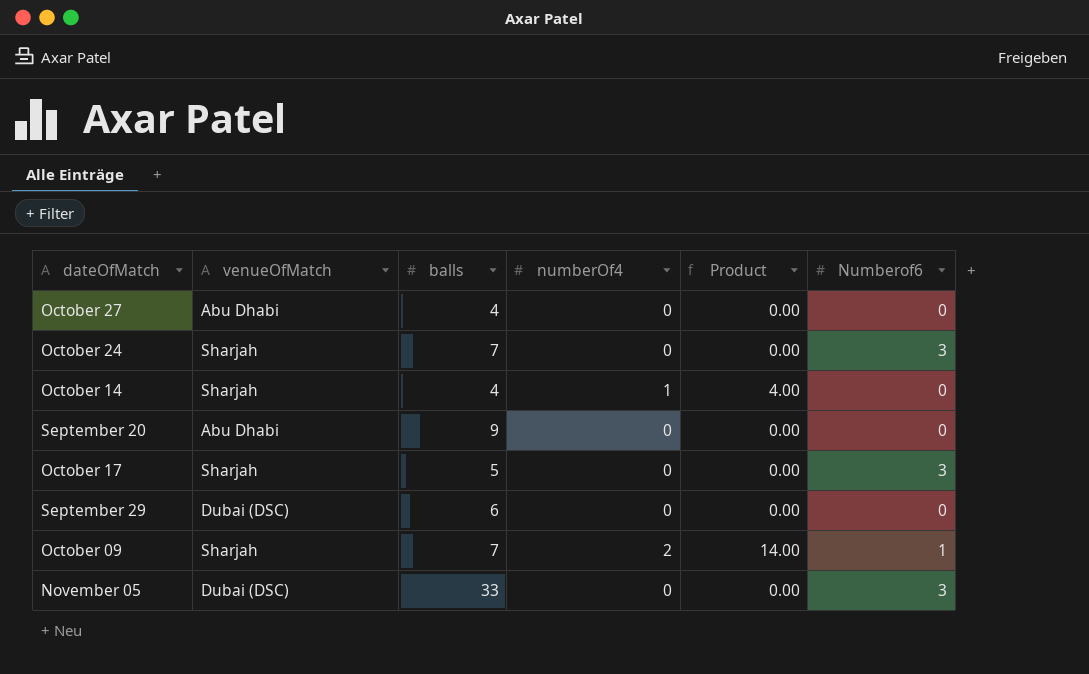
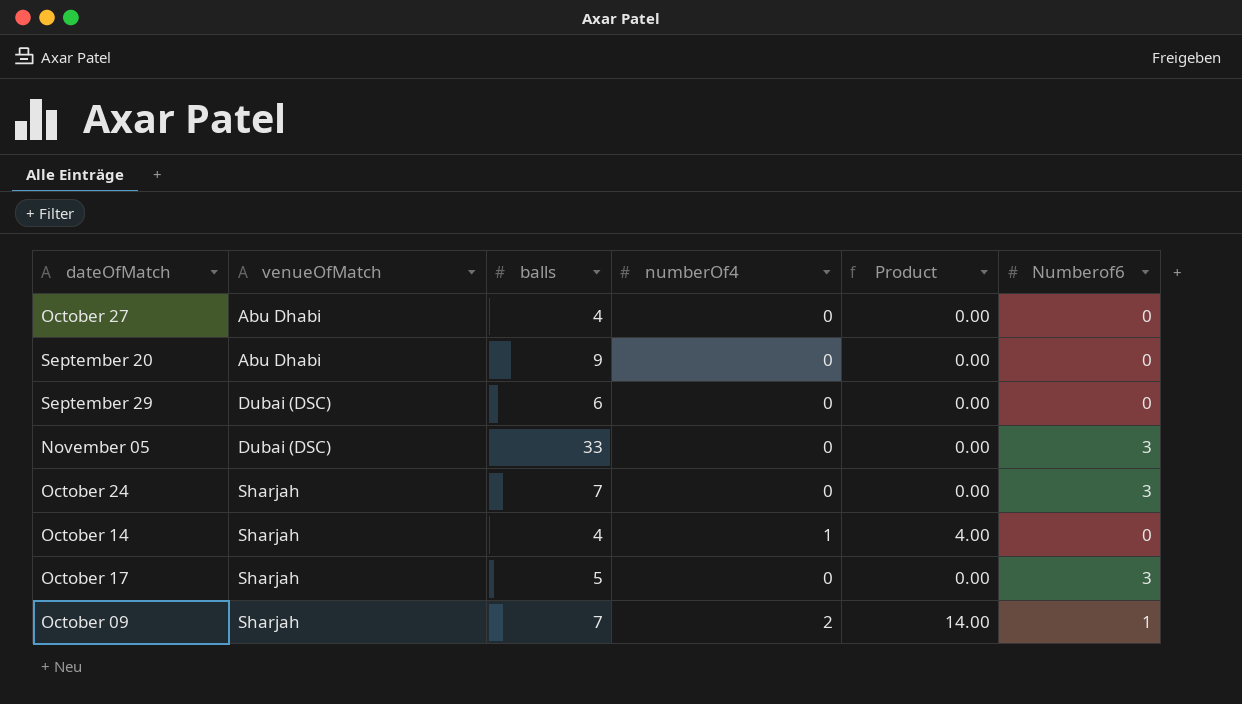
row order: none -> venueOfMatch ascending

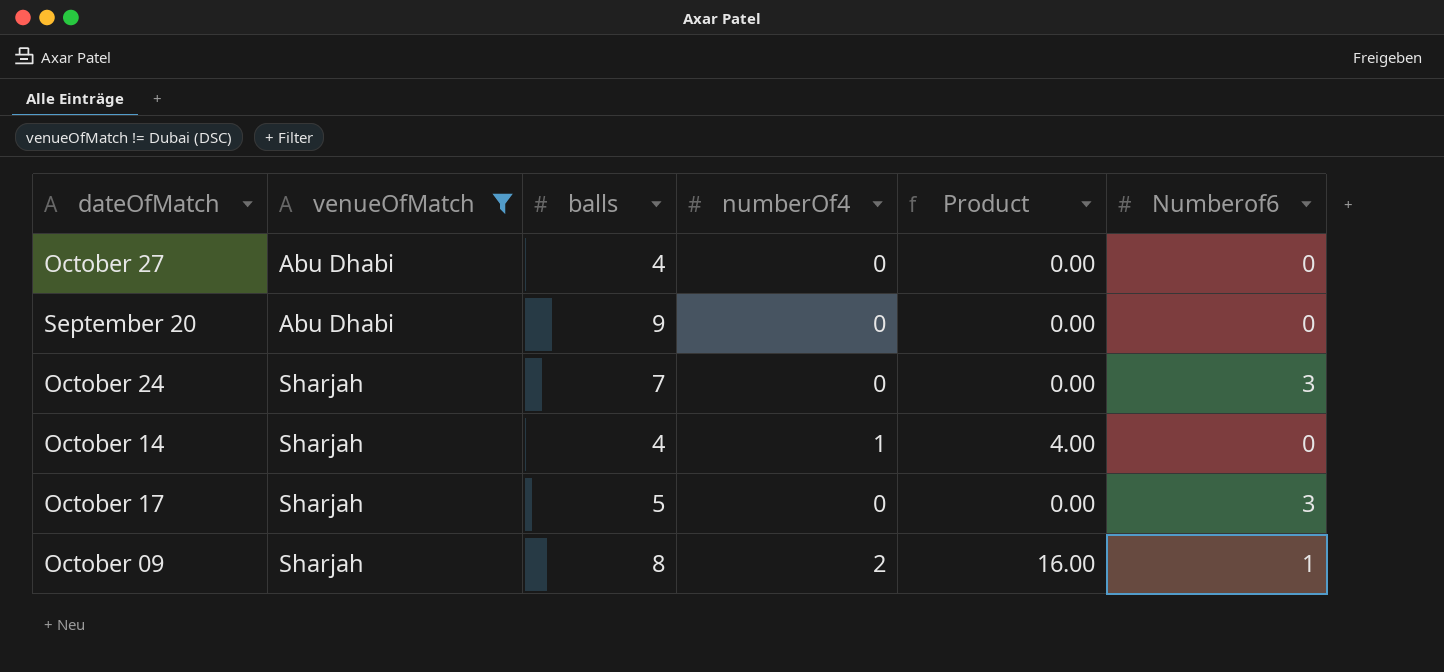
filter: none -> venueOfMatch != Dubai (DSC)
October 09 | balls: 7 -> 8
October 09 | Product: 14.00 -> 16.00

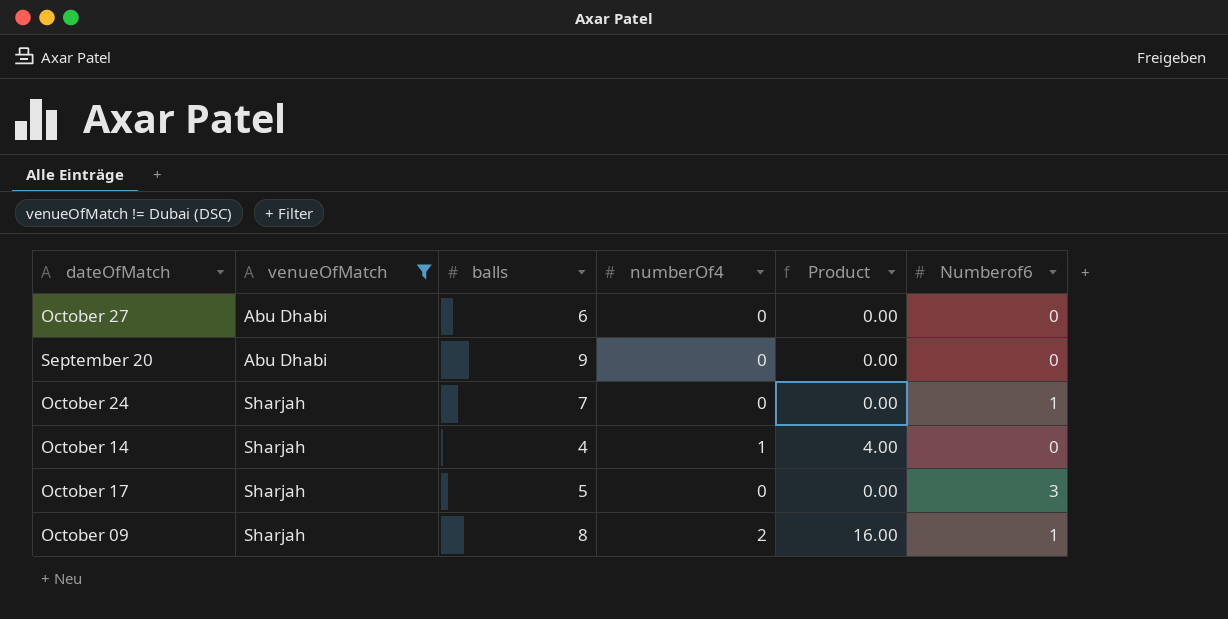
October 27 | balls: 4 -> 6
October 24 | Numberof6: 3 -> 1

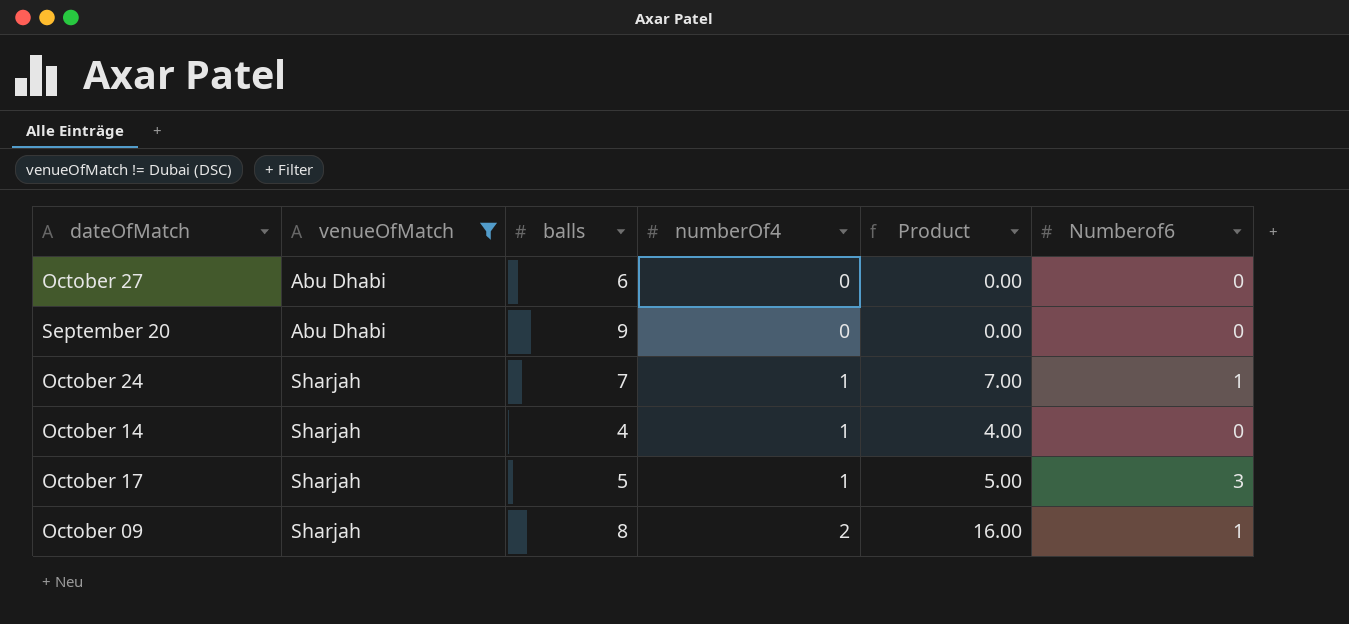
October 24 | numberOf4: 0 -> 1
October 24 | Product: 0.00 -> 7.00
October 17 | numberOf4: 0 -> 1
October 17 | Product: 0.00 -> 5.00

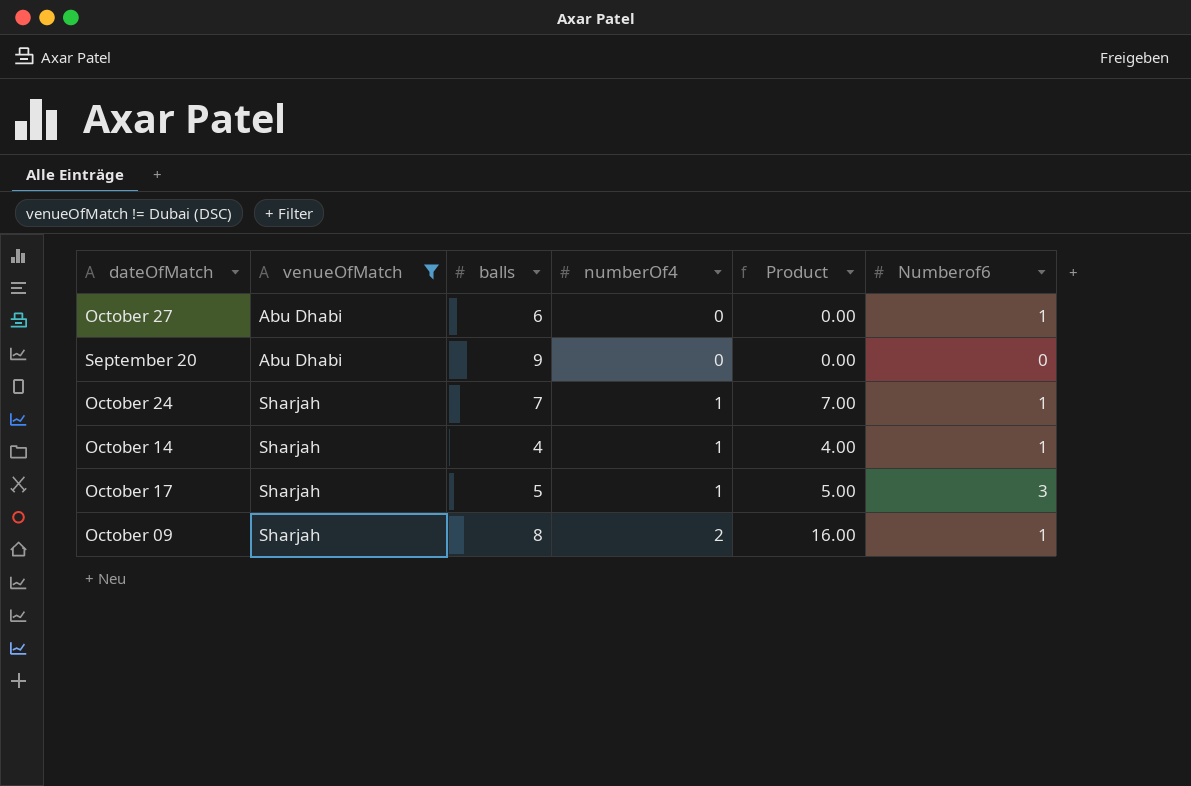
October 27 | Numberof6: 0 -> 1
October 14 | Numberof6: 0 -> 1

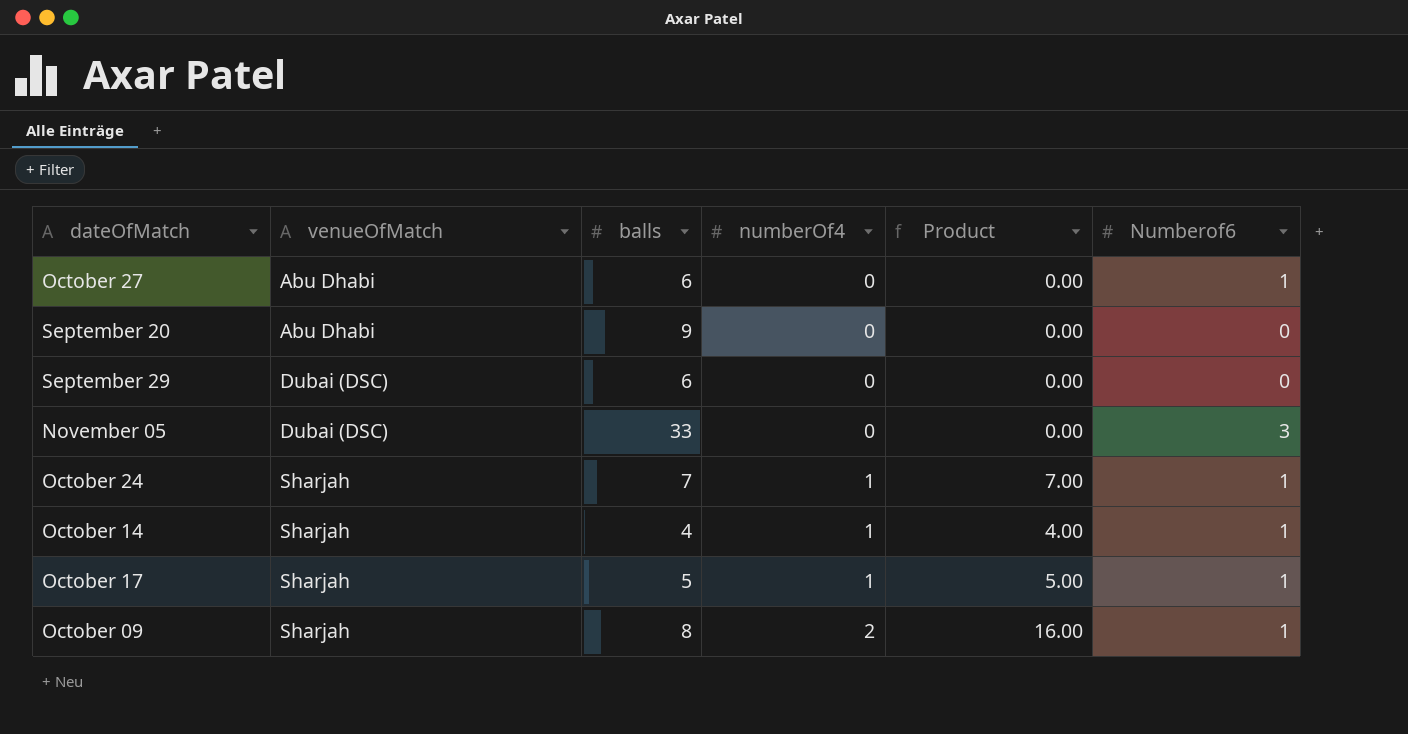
filter: venueOfMatch != Dubai (DSC) -> none
October 17 | Numberof6: 3 -> 1

